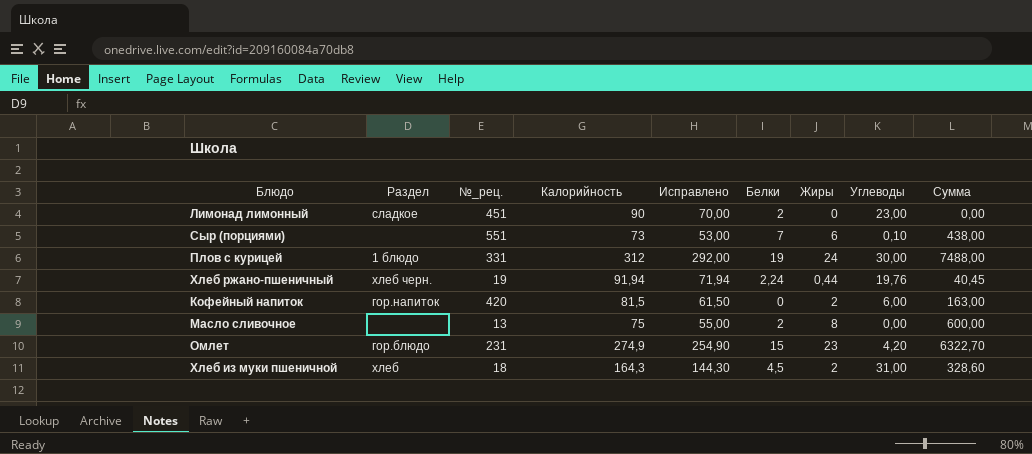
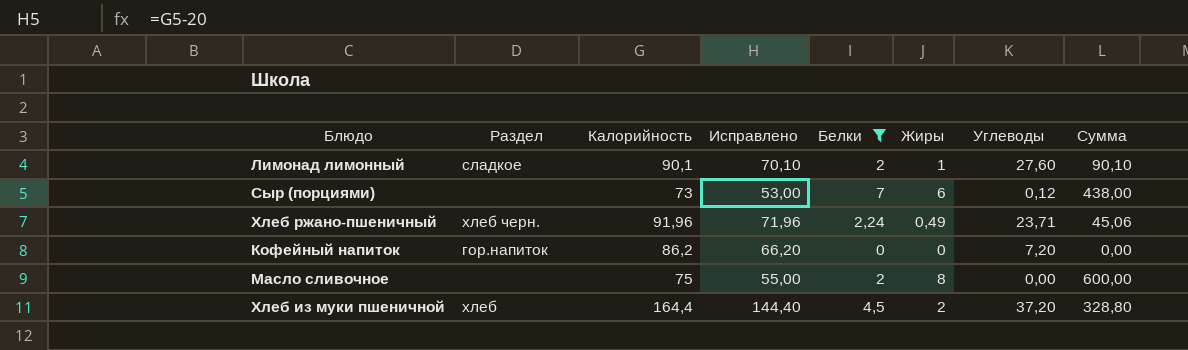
filter: none -> Белки <= 7
column №_рец. | position: 3 -> none
Лимонад лимонный | Калорийность: 90 -> 90,1
Лимонад лимонный | Исправлено: 70,00 -> 70,10
Лимонад лимонный | Жиры: 0 -> 1
Лимонад лимонный | Углеводы: 23,00 -> 27,60
Лимонад лимонный | Сумма: 0,00 -> 90,10
Сыр (порциями) | Углеводы: 0,10 -> 0,12
Хлеб ржано-пшеничный | Калорийность: 91,94 -> 91,96
Хлеб ржано-пшеничный | Исправлено: 71,94 -> 71,96
Хлеб ржано-пшеничный | Жиры: 0,44 -> 0,49
Хлеб ржано-пшеничный | Углеводы: 19,76 -> 23,71
Хлеб ржано-пшеничный | Сумма: 40,45 -> 45,06
Кофейный напиток | Калорийность: 81,5 -> 86,2
Кофейный напиток | Исправлено: 61,50 -> 66,20
Кофейный напиток | Жиры: 2 -> 0
Кофейный напиток | Углеводы: 6,00 -> 7,20
Кофейный напиток | Сумма: 163,00 -> 0,00
Хлеб из муки пшеничной | Калорийность: 164,3 -> 164,4
Хлеб из муки пшеничной | Исправлено: 144,30 -> 144,40
Хлеб из муки пшеничной | Углеводы: 31,00 -> 37,20
Хлеб из муки пшеничной | Сумма: 328,60 -> 328,80

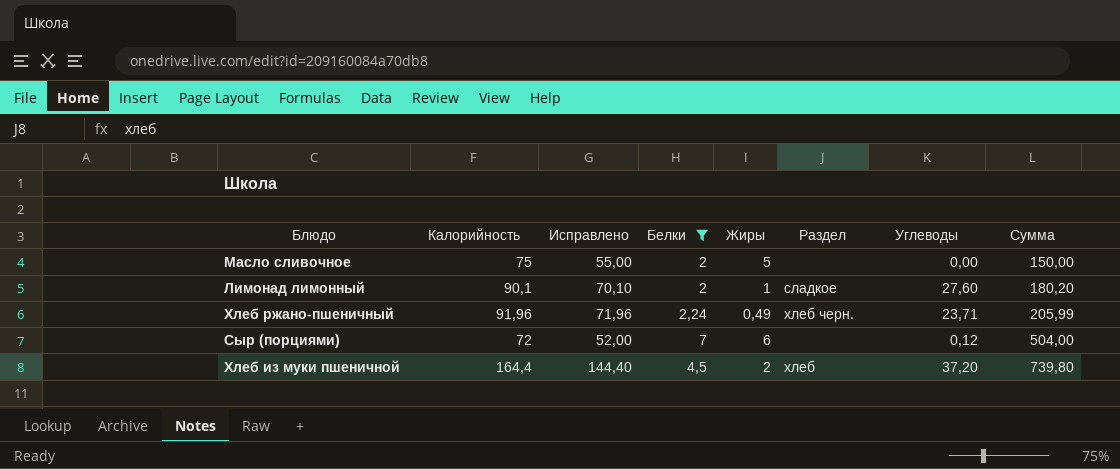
row order: none -> Сумма ascending
column Раздел | position: 2 -> 6
column Сумма | formula: [Калорийность] * [Жиры] -> [Калорийность] * [Белки]
row Кофейный напиток: гор.напиток | 86,2 | 66,20 | 0 | 0 | 7,20 | 0,00 -> none
Масло сливочное | Жиры: 8 -> 5
Сыр (порциями) | Калорийность: 73 -> 72
Сыр (порциями) | Исправлено: 53,00 -> 52,00

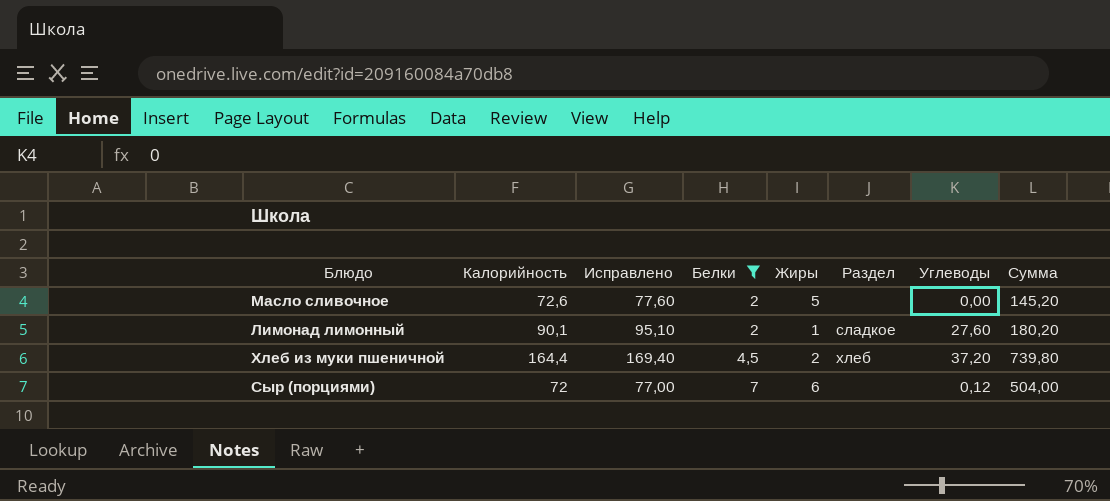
row order: Сумма ascending -> Белки ascending
column Исправлено | formula: [Калорийность] - 20 -> [Калорийность] + 5
row Хлеб ржано-пшеничный: 91,96 | 71,96 | 2,24 | 0,49 | хлеб черн. | 23,71 | 205,99 -> none
Масло сливочное | Калорийность: 75 -> 72,6
Масло сливочное | Сумма: 150,00 -> 145,20

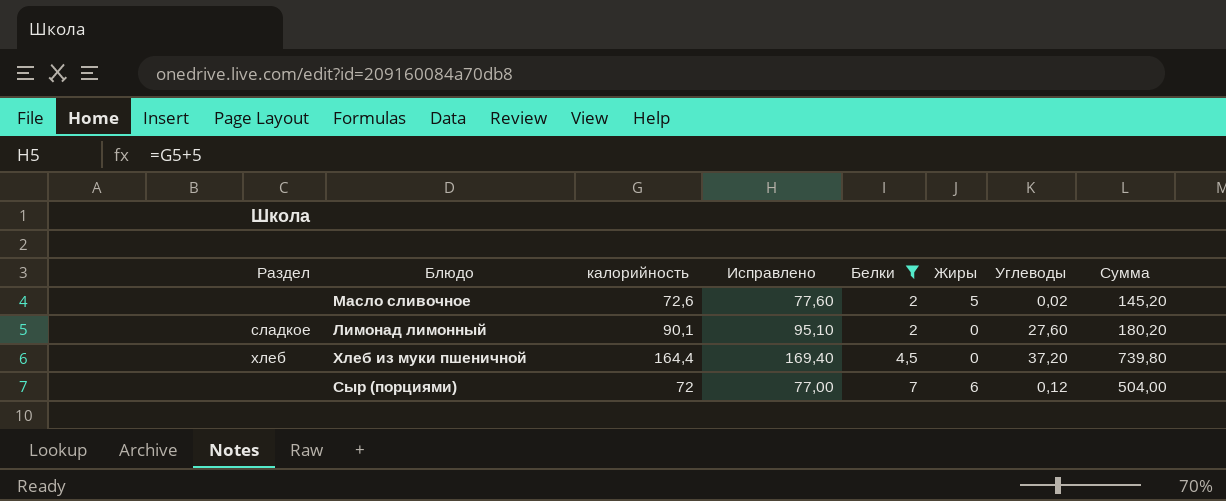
column Раздел | position: 6 -> 1
column name: Калорийность -> калорийность
Масло сливочное | Углеводы: 0,00 -> 0,02
Лимонад лимонный | Жиры: 1 -> 0
Хлеб из муки пшеничной | Жиры: 2 -> 0

